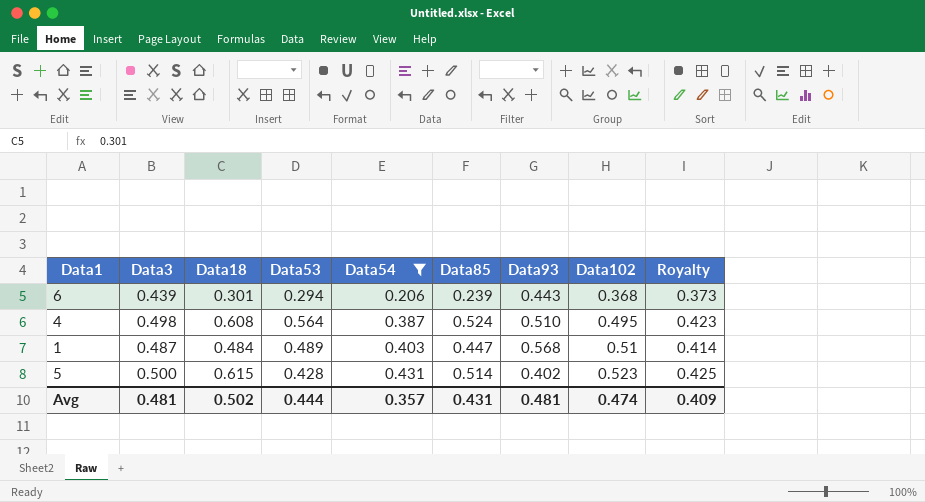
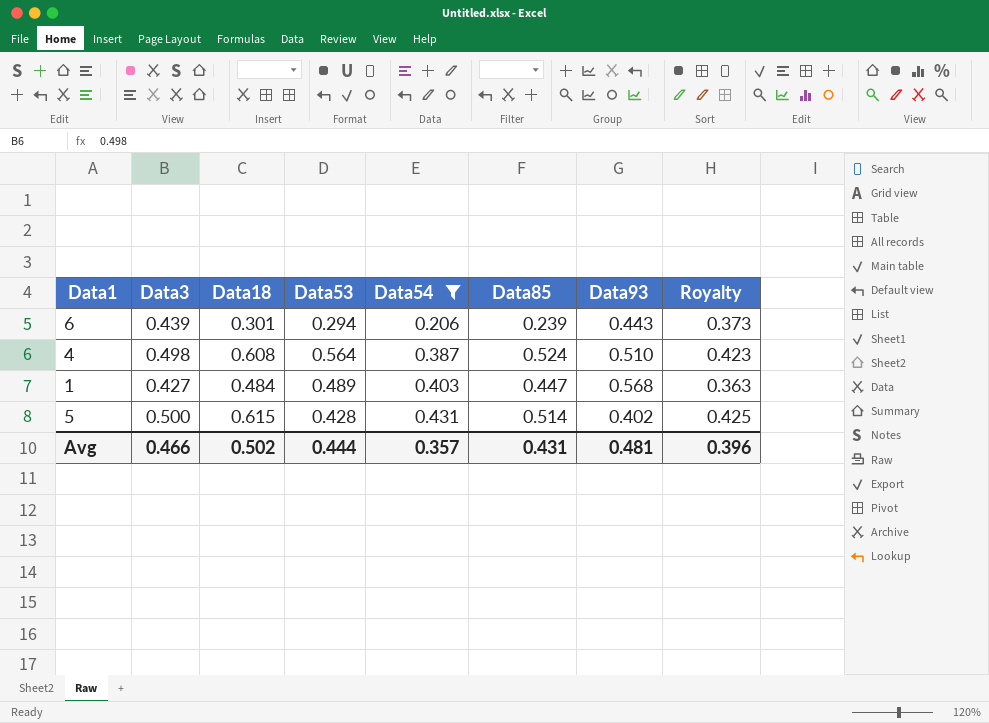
column Data102 | position: 8 -> none
1 | Data3: 0.487 -> 0.427
1 | Royalty: 0.414 -> 0.363
Avg | Data3: 0.481 -> 0.466
Avg | Royalty: 0.409 -> 0.396

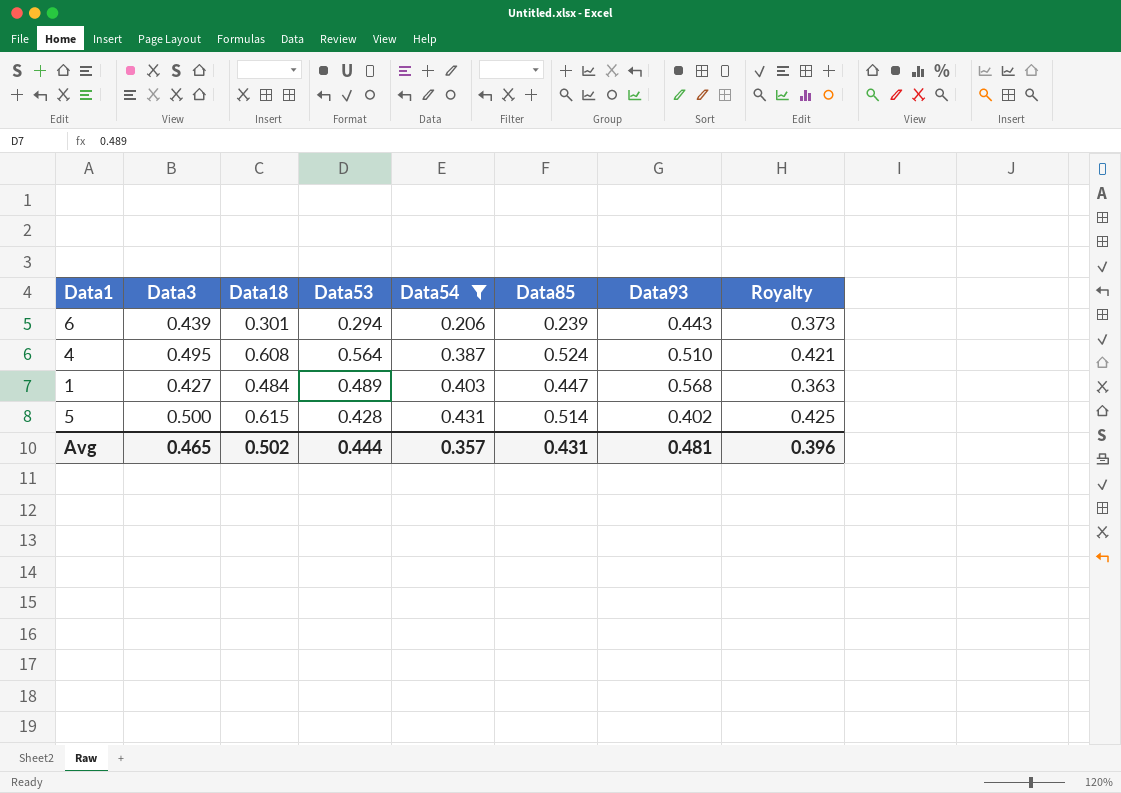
4 | Data3: 0.498 -> 0.495
4 | Royalty: 0.423 -> 0.421
Avg | Data3: 0.466 -> 0.465

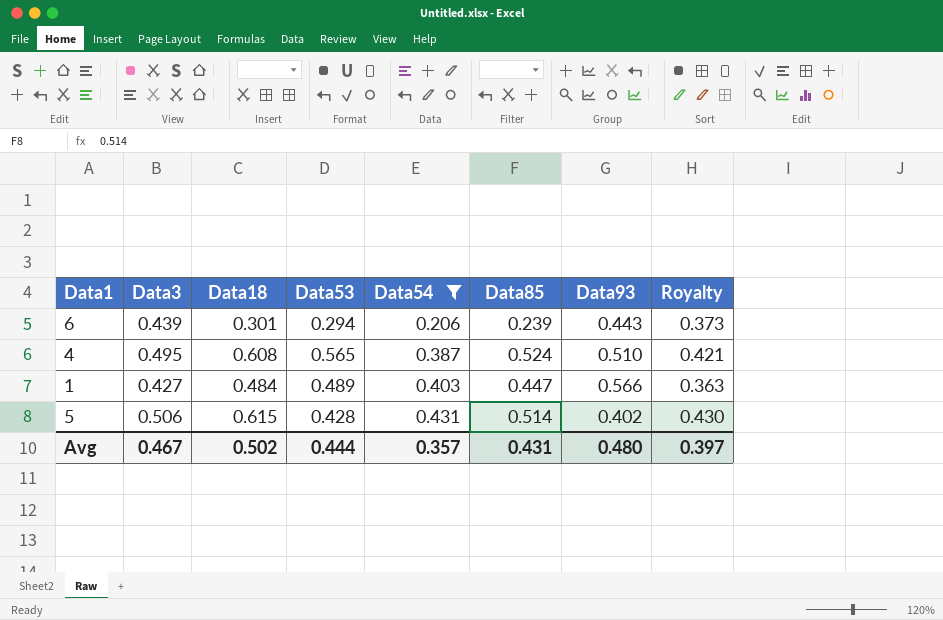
4 | Data53: 0.564 -> 0.565
1 | Data93: 0.568 -> 0.566
5 | Data3: 0.500 -> 0.506
5 | Royalty: 0.425 -> 0.430
Avg | Data3: 0.465 -> 0.467
Avg | Data93: 0.481 -> 0.480
Avg | Royalty: 0.396 -> 0.397

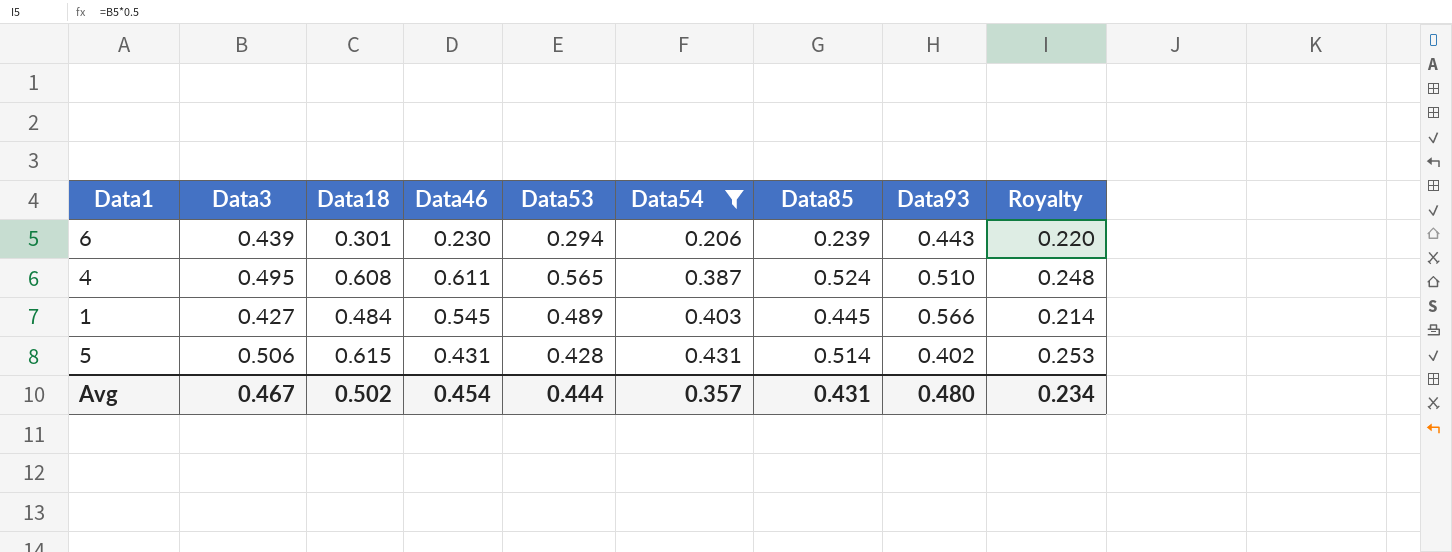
column Data46 | position: none -> 4
column Royalty | formula: [Data3] * 0.85 -> [Data3] * 0.5
1 | Data85: 0.447 -> 0.445
Avg | Royalty: 0.397 -> 0.234

